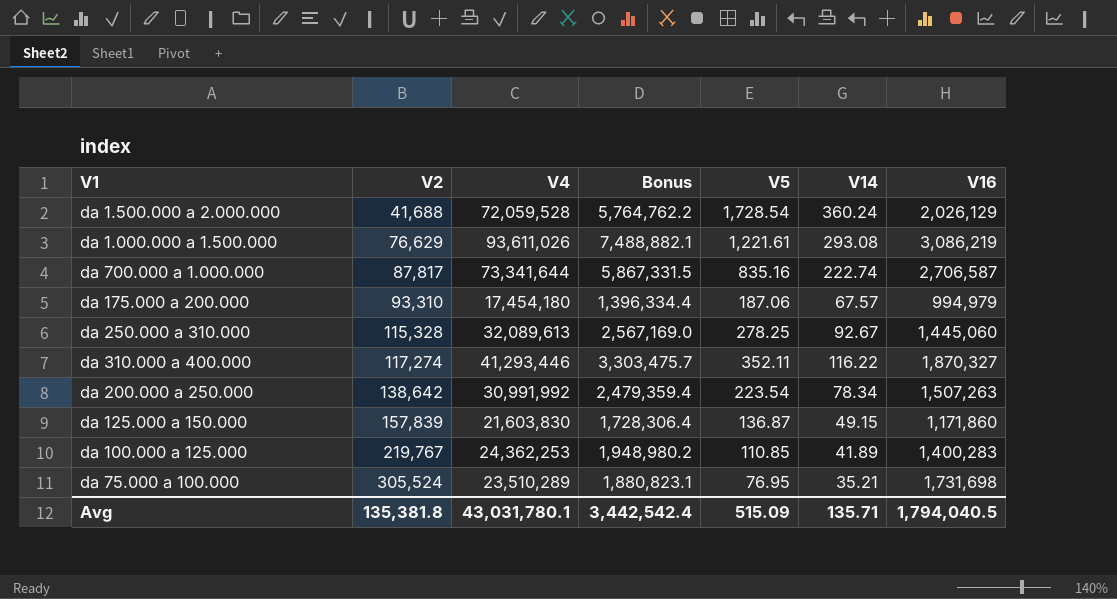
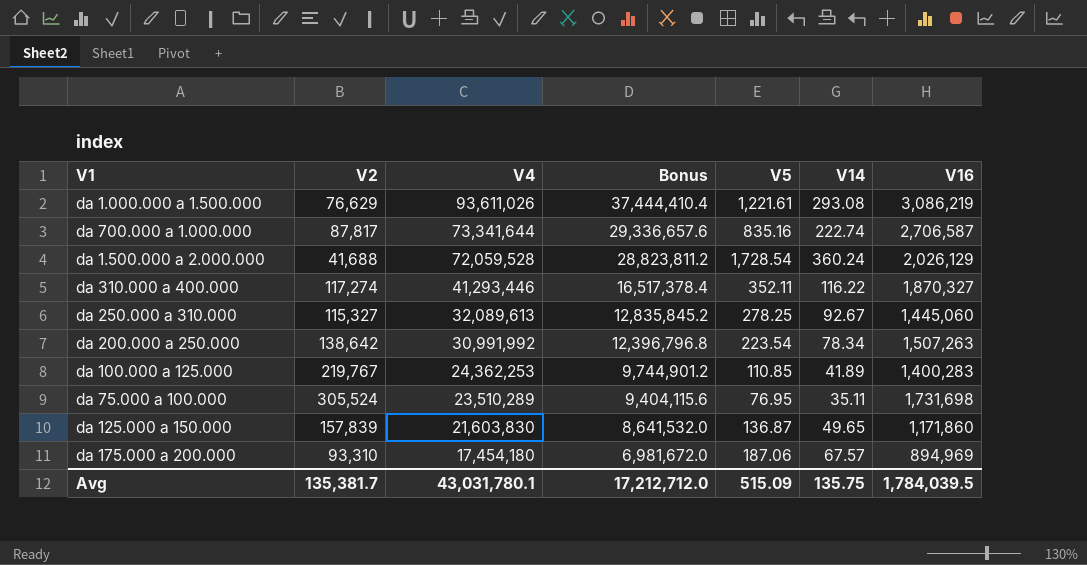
row order: V2 ascending -> V4 descending
column Bonus | formula: [V4] * 0.08 -> [V4] * 0.4
da 250.000 a 310.000 | V2: 115,328 -> 115,327
da 75.000 a 100.000 | V14: 35.21 -> 35.11
da 125.000 a 150.000 | V14: 49.15 -> 49.65
da 175.000 a 200.000 | V16: 994,979 -> 894,969
Avg | V2: 135,381.8 -> 135,381.7
Avg | Bonus: 3,442,542.4 -> 17,212,712.0
Avg | V14: 135.71 -> 135.75
Avg | V16: 1,794,040.5 -> 1,784,039.5

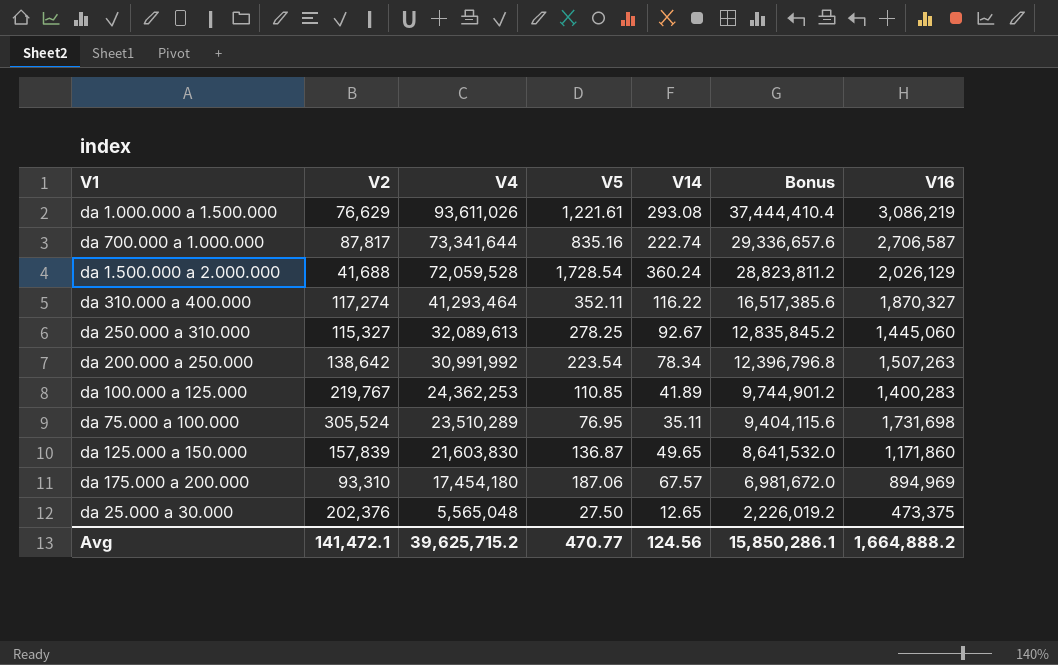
column Bonus | position: 4 -> 6
da 310.000 a 400.000 | V4: 41,293,446 -> 41,293,464
da 310.000 a 400.000 | Bonus: 16,517,378.4 -> 16,517,385.6
row da 25.000 a 30.000: none -> 202,376 | 5,565,048 | 27.50 | 12.65 | 2,226,019.2 | 473,375
Avg | V2: 135,381.7 -> 141,472.1
Avg | V4: 43,031,780.1 -> 39,625,715.2
Avg | V5: 515.09 -> 470.77
Avg | V14: 135.75 -> 124.56
Avg | Bonus: 17,212,712.0 -> 15,850,286.1
Avg | V16: 1,784,039.5 -> 1,664,888.2

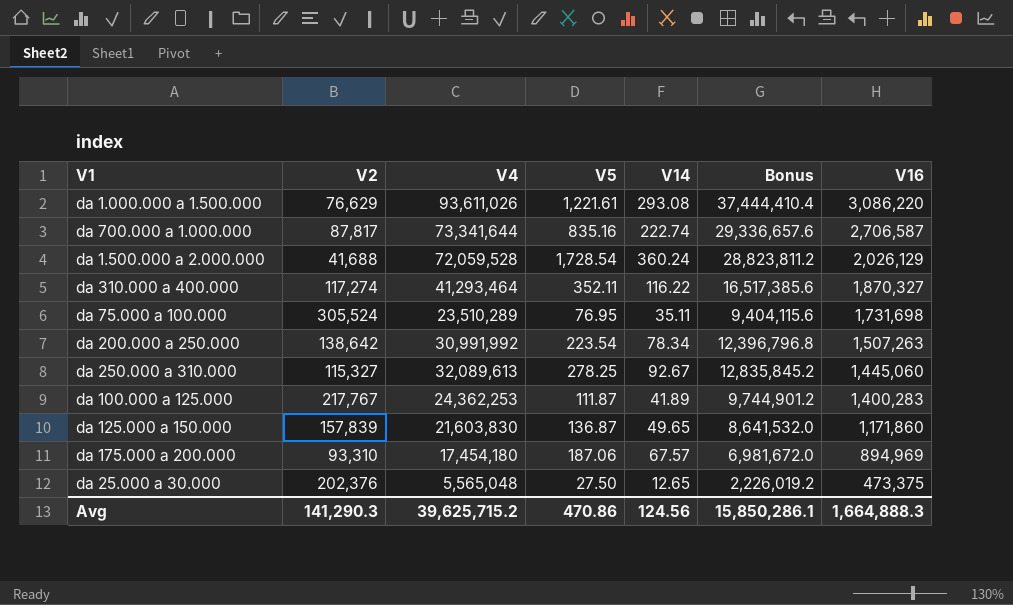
row order: V4 descending -> V16 descending
da 1.000.000 a 1.500.000 | V16: 3,086,219 -> 3,086,220
da 100.000 a 125.000 | V2: 219,767 -> 217,767
da 100.000 a 125.000 | V5: 110.85 -> 111.87
Avg | V2: 141,472.1 -> 141,290.3
Avg | V5: 470.77 -> 470.86
Avg | V16: 1,664,888.2 -> 1,664,888.3

